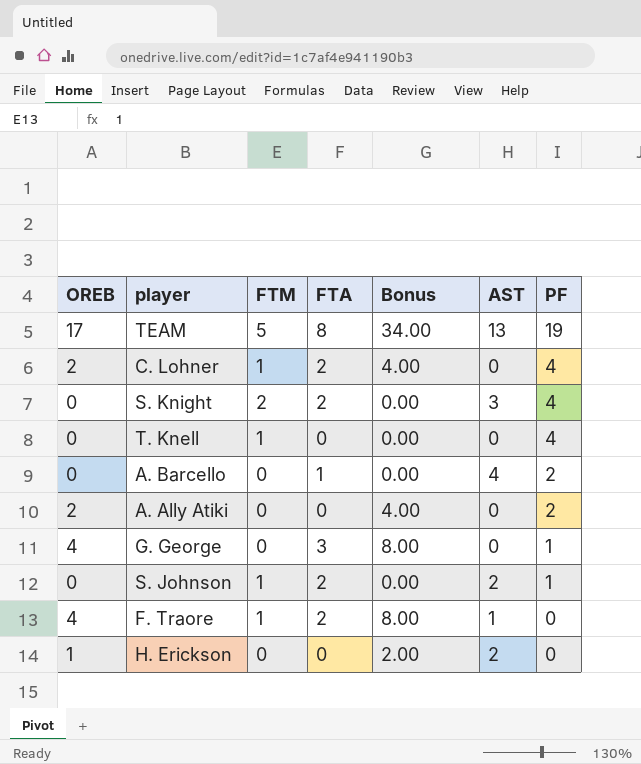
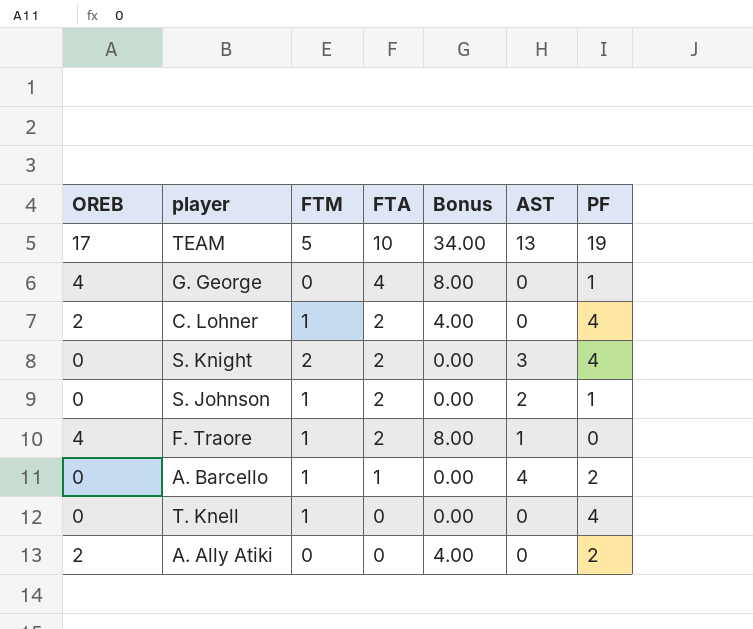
row order: PF descending -> FTA descending
row H. Erickson: 1 | 0 | 0 | 2.00 | 2 | 0 -> none
TEAM | FTA: 8 -> 10
G. George | FTA: 3 -> 4
A. Barcello | FTM: 0 -> 1

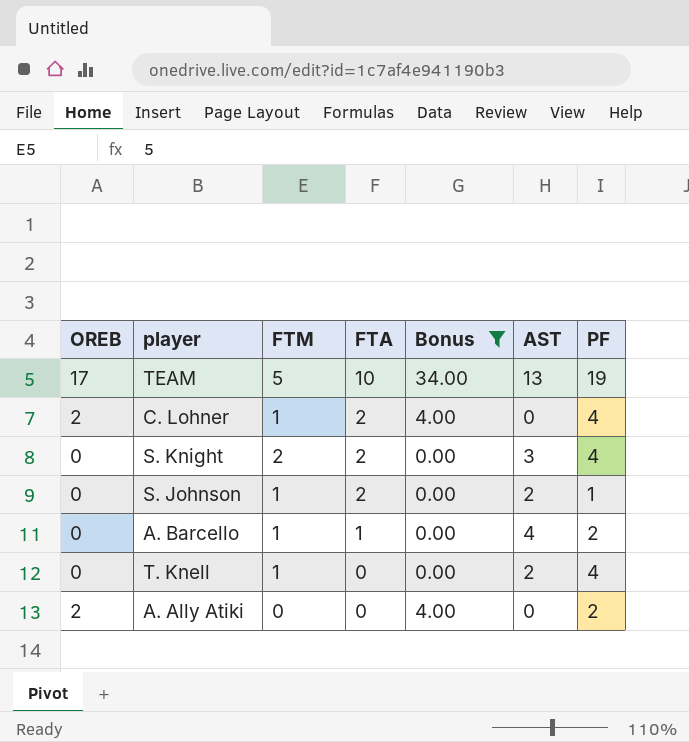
filter: none -> Bonus != 8.00
T. Knell | AST: 0 -> 2

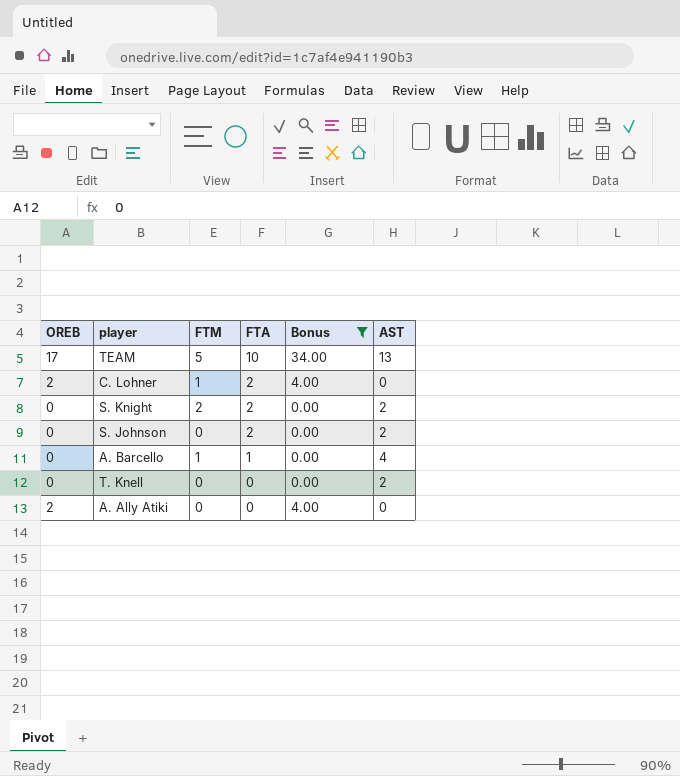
column PF | position: 7 -> none
S. Knight | AST: 3 -> 2
S. Johnson | FTM: 1 -> 0
T. Knell | FTM: 1 -> 0

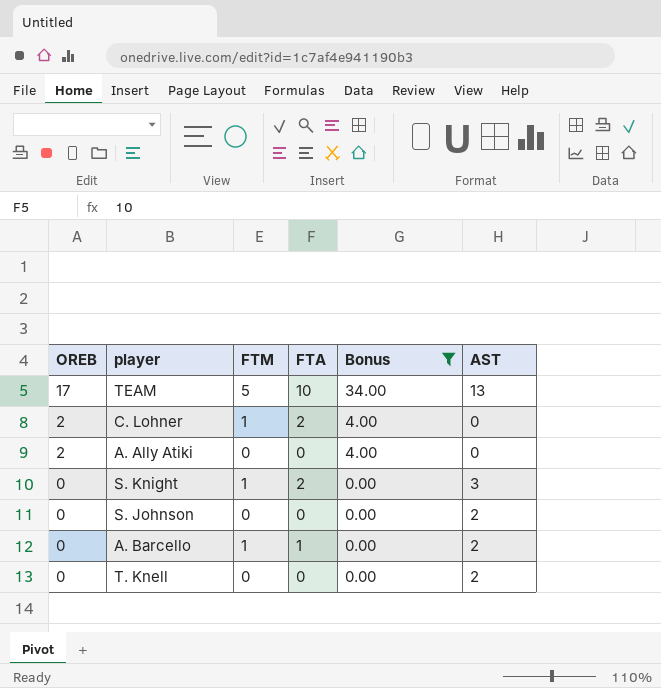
row order: FTA descending -> OREB descending
S. Knight | FTM: 2 -> 1
S. Knight | AST: 2 -> 3
S. Johnson | FTA: 2 -> 0
A. Barcello | AST: 4 -> 2

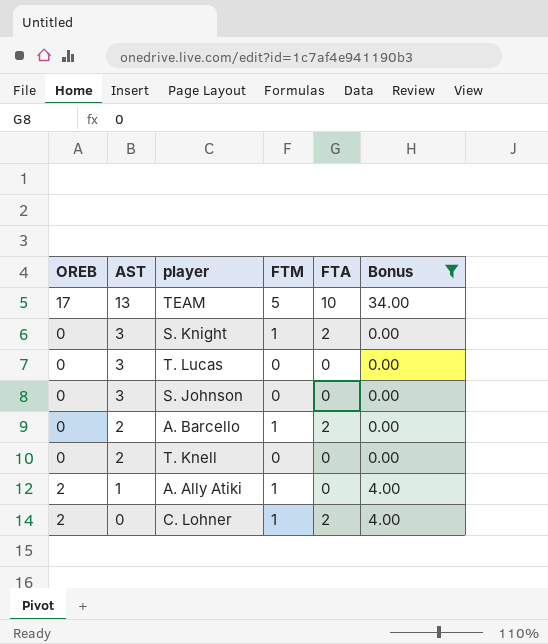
row order: OREB descending -> AST descending
column AST | position: 6 -> 2
row T. Lucas: none -> 0 | 3 | 0 | 0 | 0.00
S. Johnson | AST: 2 -> 3
A. Barcello | FTA: 1 -> 2
A. Ally Atiki | AST: 0 -> 1
A. Ally Atiki | FTM: 0 -> 1

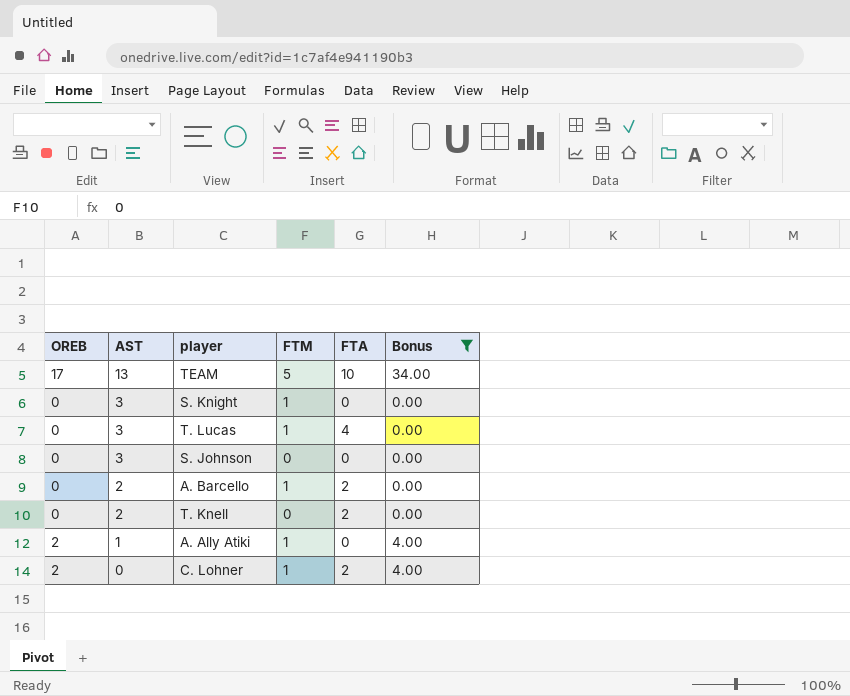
S. Knight | FTA: 2 -> 0
T. Lucas | FTM: 0 -> 1
T. Lucas | FTA: 0 -> 4
T. Knell | FTA: 0 -> 2

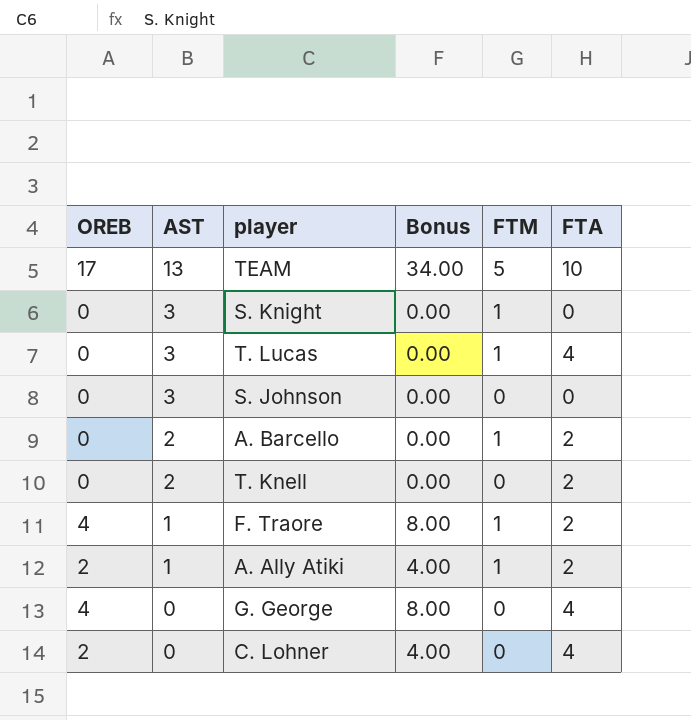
filter: Bonus != 8.00 -> none
column Bonus | position: 6 -> 4
A. Ally Atiki | FTA: 0 -> 2
C. Lohner | FTM: 1 -> 0
C. Lohner | FTA: 2 -> 4

